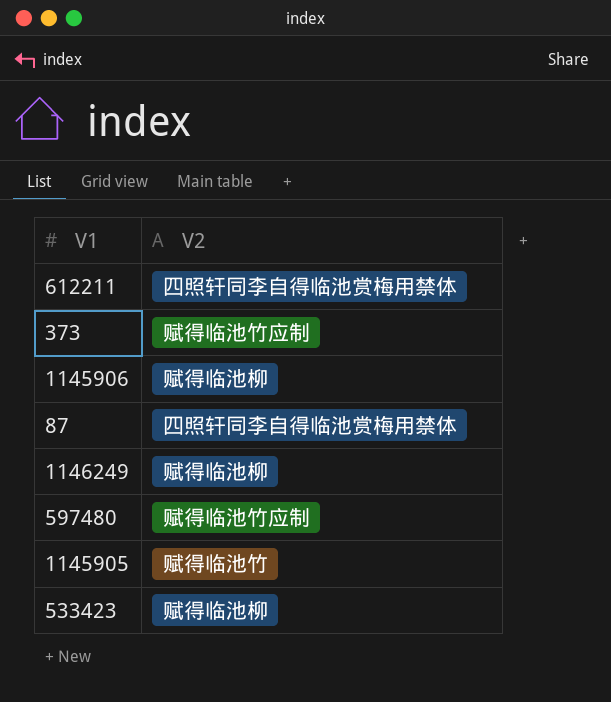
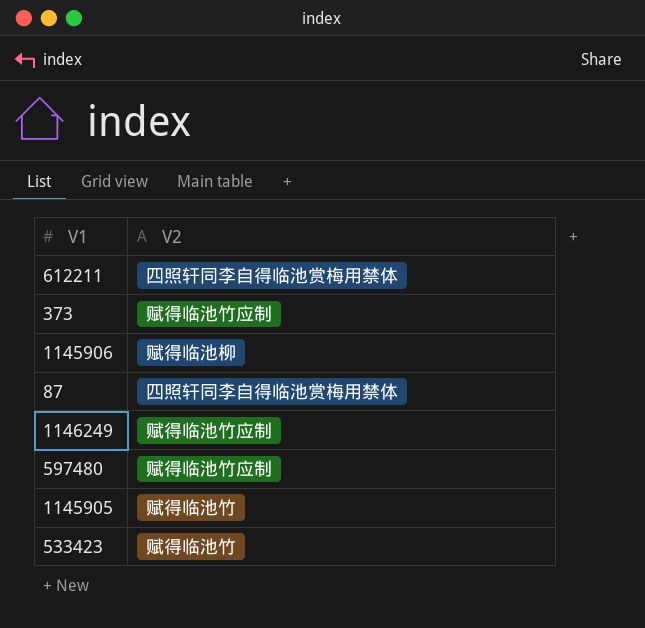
1146249 | V2: 赋得临池柳 -> 赋得临池竹应制
533423 | V2: 赋得临池柳 -> 赋得临池竹

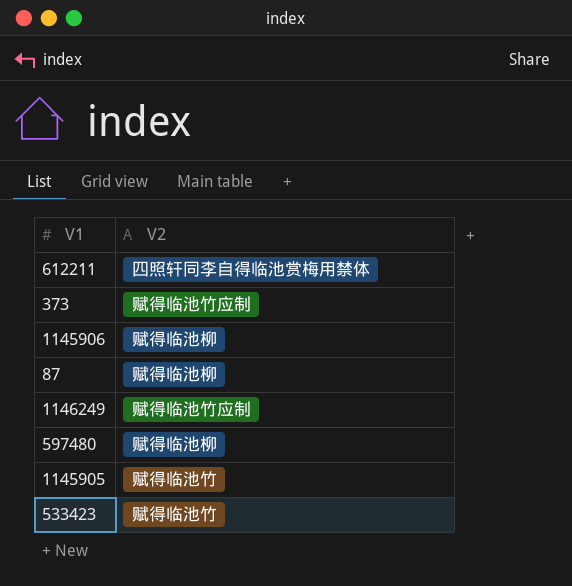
87 | V2: 四照轩同李自得临池赏梅用禁体 -> 赋得临池柳
597480 | V2: 赋得临池竹应制 -> 赋得临池柳

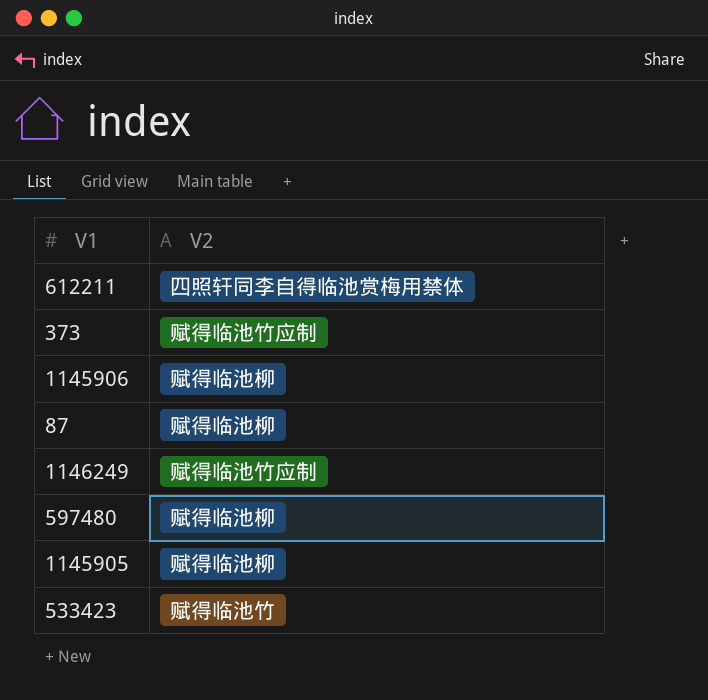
1145905 | V2: 赋得临池竹 -> 赋得临池柳

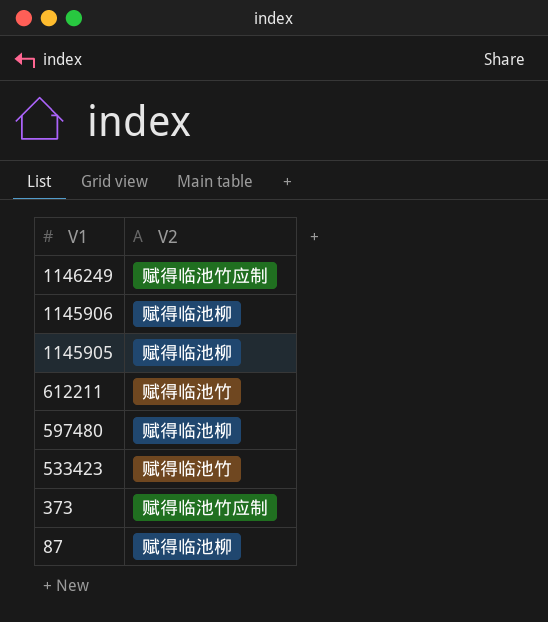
row order: none -> V1 descending
612211 | V2: 四照轩同李自得临池赏梅用禁体 -> 赋得临池竹

